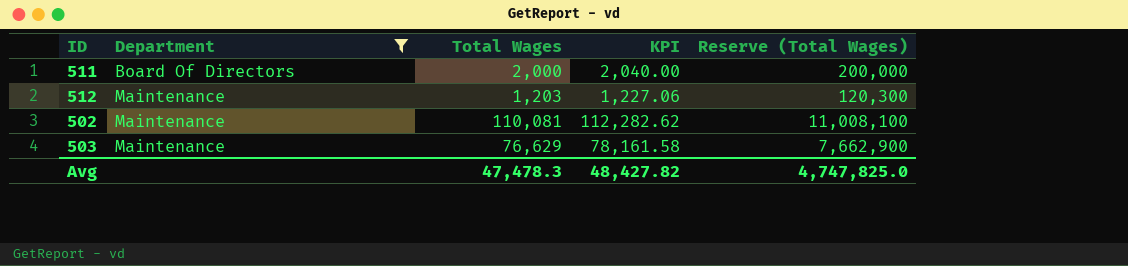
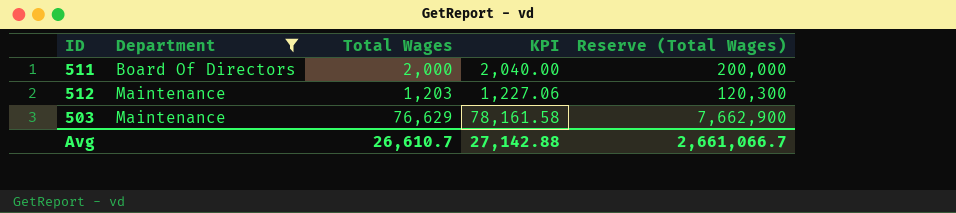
row 502: Maintenance | 110,081 | 112,282.62 | 11,008,100 -> none
Avg | Total Wages: 47,478.3 -> 26,610.7
Avg | KPI: 48,427.82 -> 27,142.88
Avg | Reserve (Total Wages): 4,747,825.0 -> 2,661,066.7

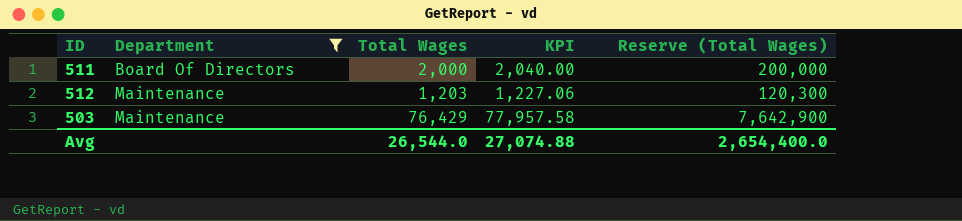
503 | Total Wages: 76,629 -> 76,429
503 | KPI: 78,161.58 -> 77,957.58
503 | Reserve (Total Wages): 7,662,900 -> 7,642,900
Avg | Total Wages: 26,610.7 -> 26,544.0
Avg | KPI: 27,142.88 -> 27,074.88
Avg | Reserve (Total Wages): 2,661,066.7 -> 2,654,400.0

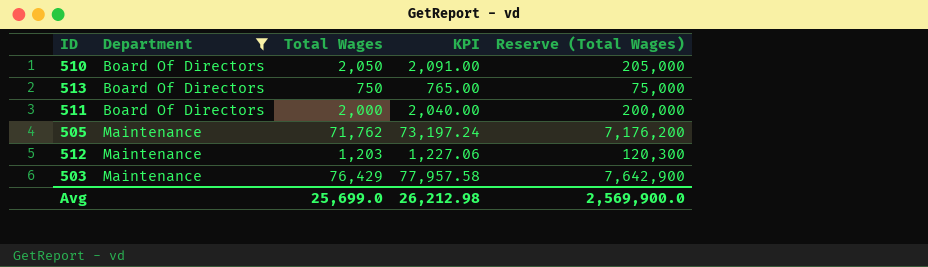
row 510: none -> Board Of Directors | 2,050 | 2,091.00 | 205,000
row 513: none -> Board Of Directors | 750 | 765.00 | 75,000
row 505: none -> Maintenance | 71,762 | 73,197.24 | 7,176,200
Avg | Total Wages: 26,544.0 -> 25,699.0
Avg | KPI: 27,074.88 -> 26,212.98
Avg | Reserve (Total Wages): 2,654,400.0 -> 2,569,900.0

